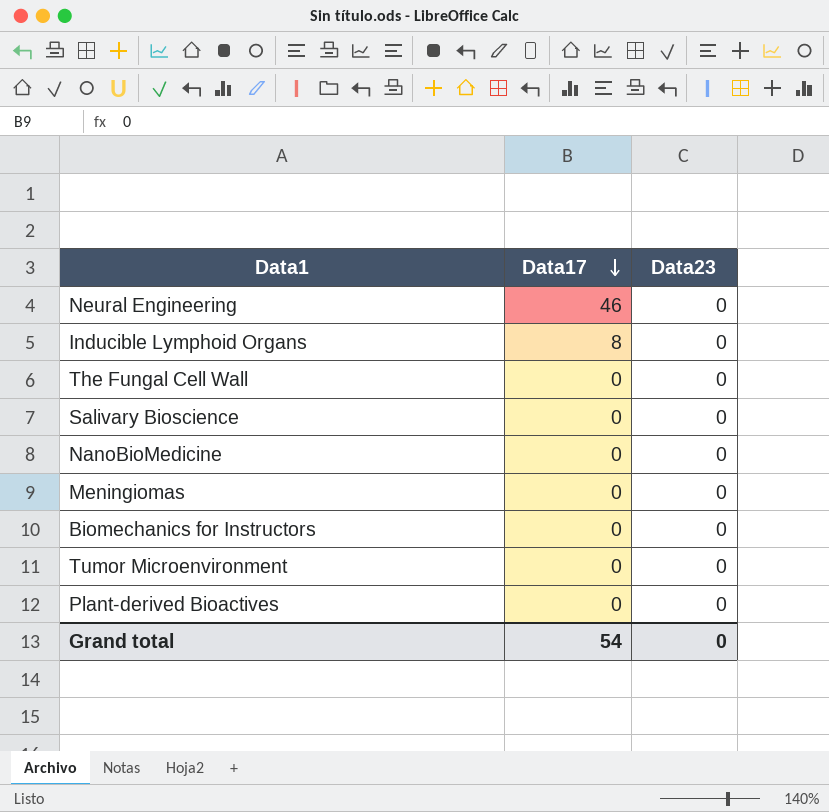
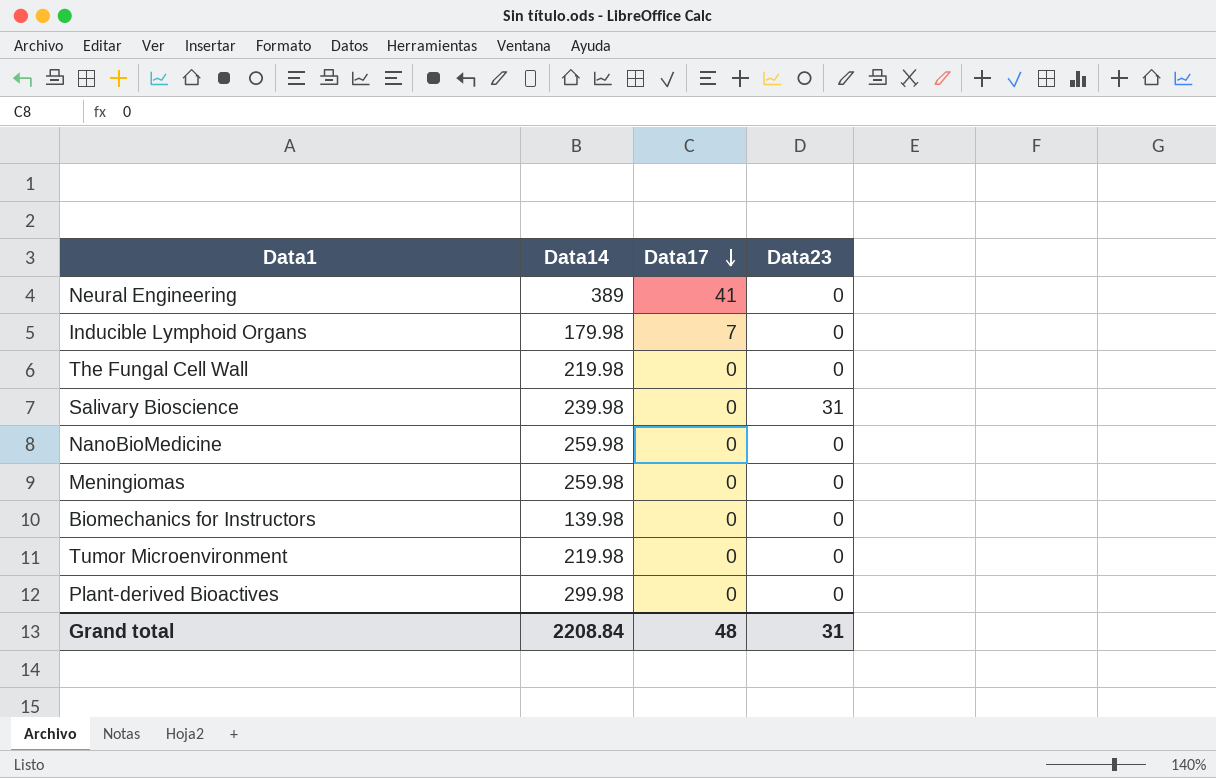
column Data14 | position: none -> 2
Neural Engineering | Data17: 46 -> 41
Inducible Lymphoid Organs | Data17: 8 -> 7
Salivary Bioscience | Data23: 0 -> 31
Grand total | Data17: 54 -> 48
Grand total | Data23: 0 -> 31

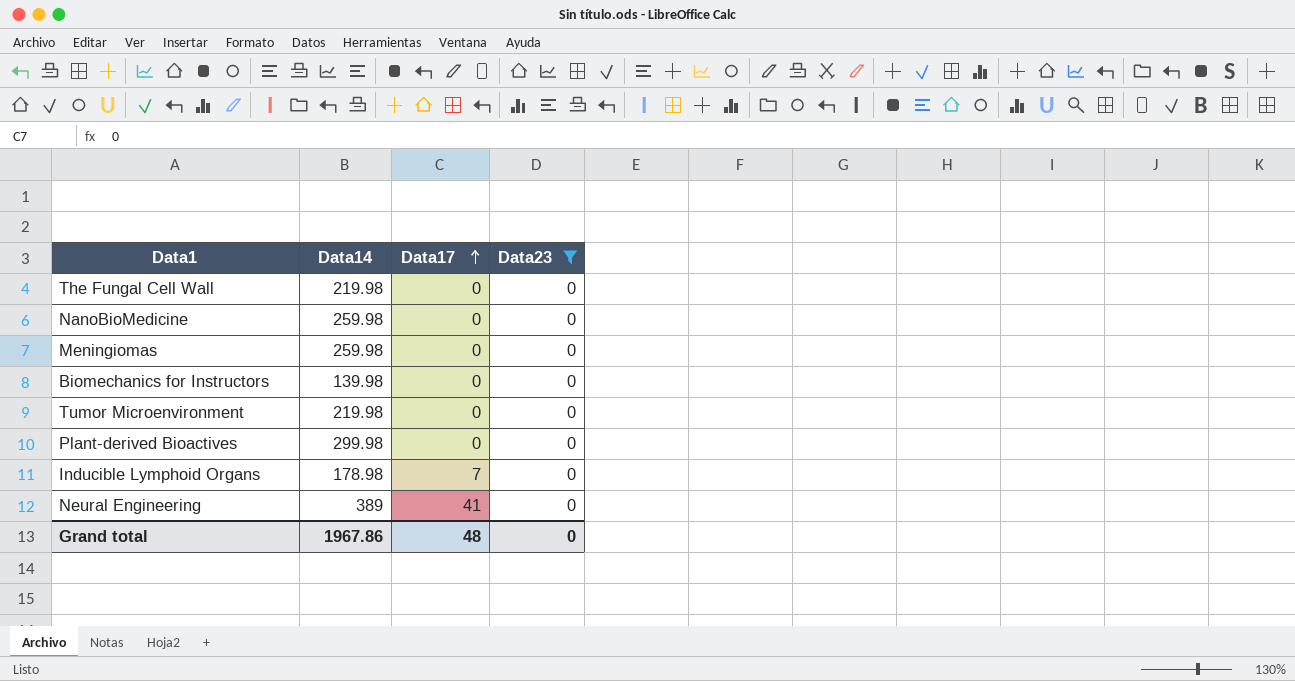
filter: none -> Data23 = 0
row order: Data17 descending -> Data17 ascending
Inducible Lymphoid Organs | Data14: 179.98 -> 178.98
Grand total | Data14: 2208.84 -> 1967.86
Grand total | Data23: 31 -> 0

